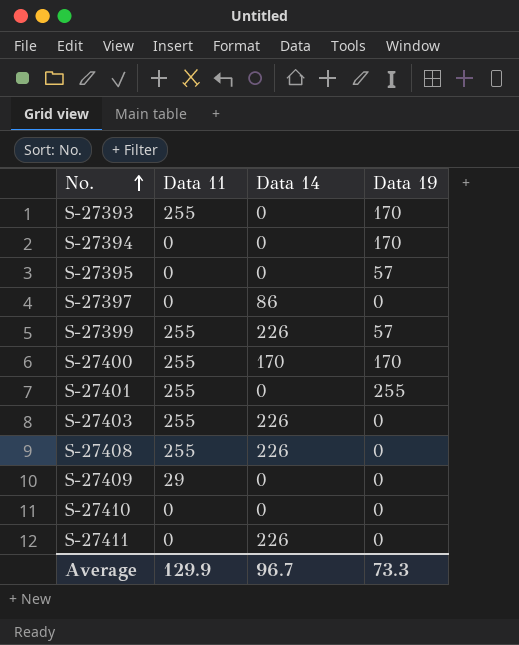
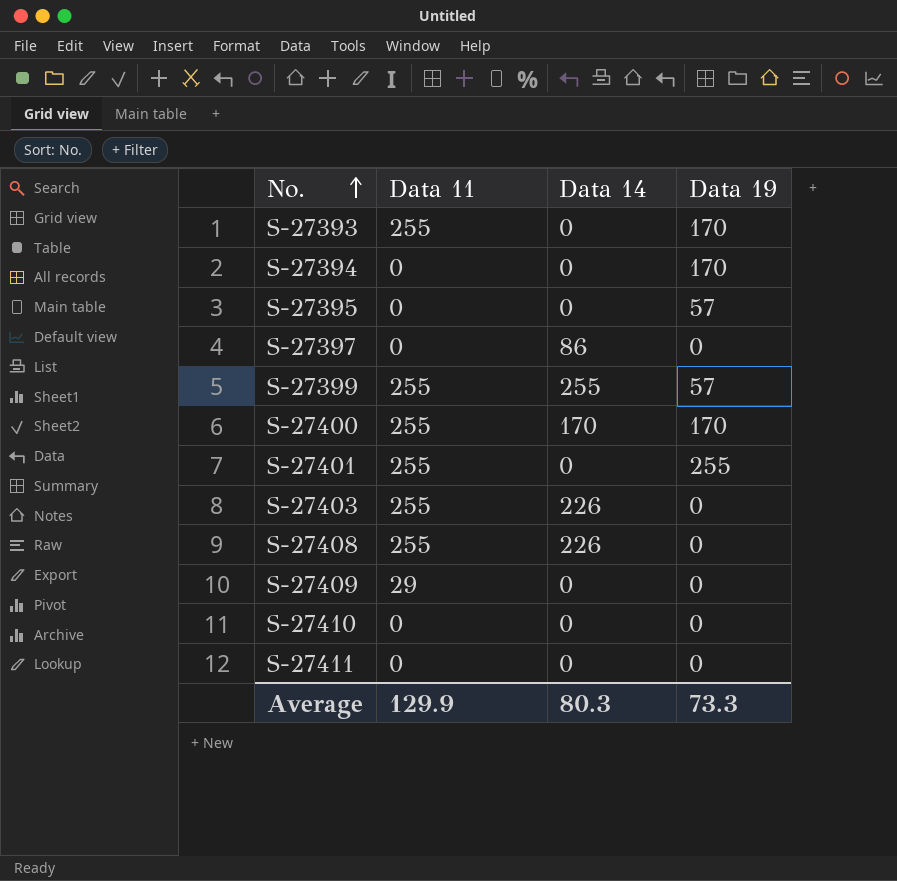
S-27399 | Data 14: 226 -> 255
S-27411 | Data 14: 226 -> 0
Average | Data 14: 96.7 -> 80.3

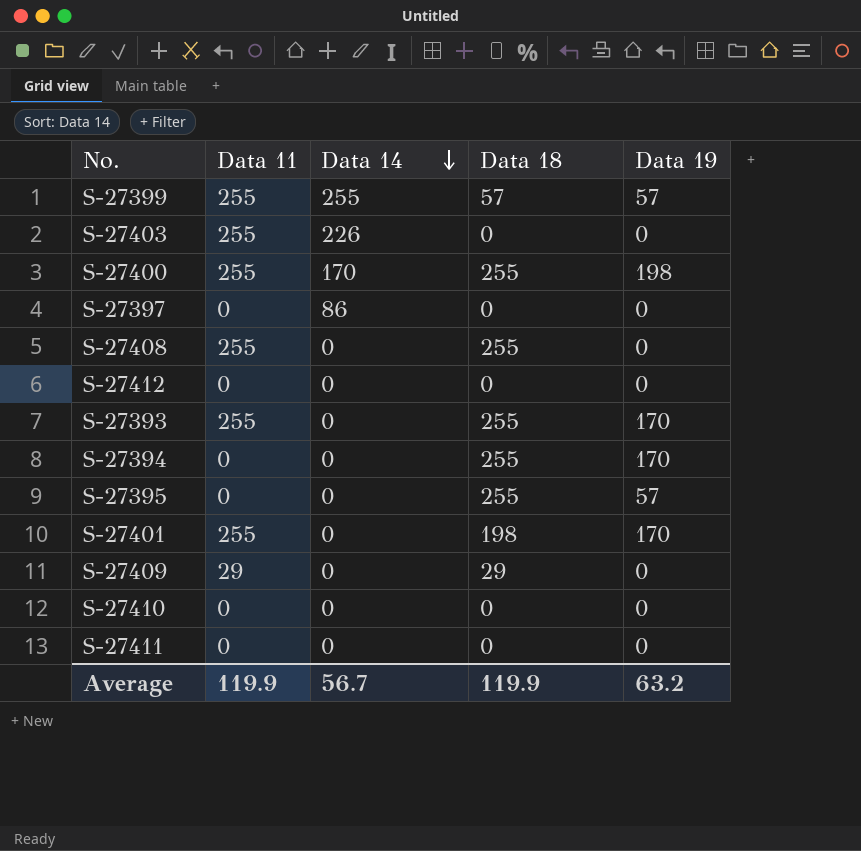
row order: No. ascending -> Data 14 descending
column Data 18 | position: none -> 4
S-27400 | Data 19: 170 -> 198
S-27408 | Data 14: 226 -> 0
row S-27412: none -> 0 | 0 | 0 | 0
S-27401 | Data 19: 255 -> 170
Average | Data 11: 129.9 -> 119.9
Average | Data 14: 80.3 -> 56.7
Average | Data 19: 73.3 -> 63.2

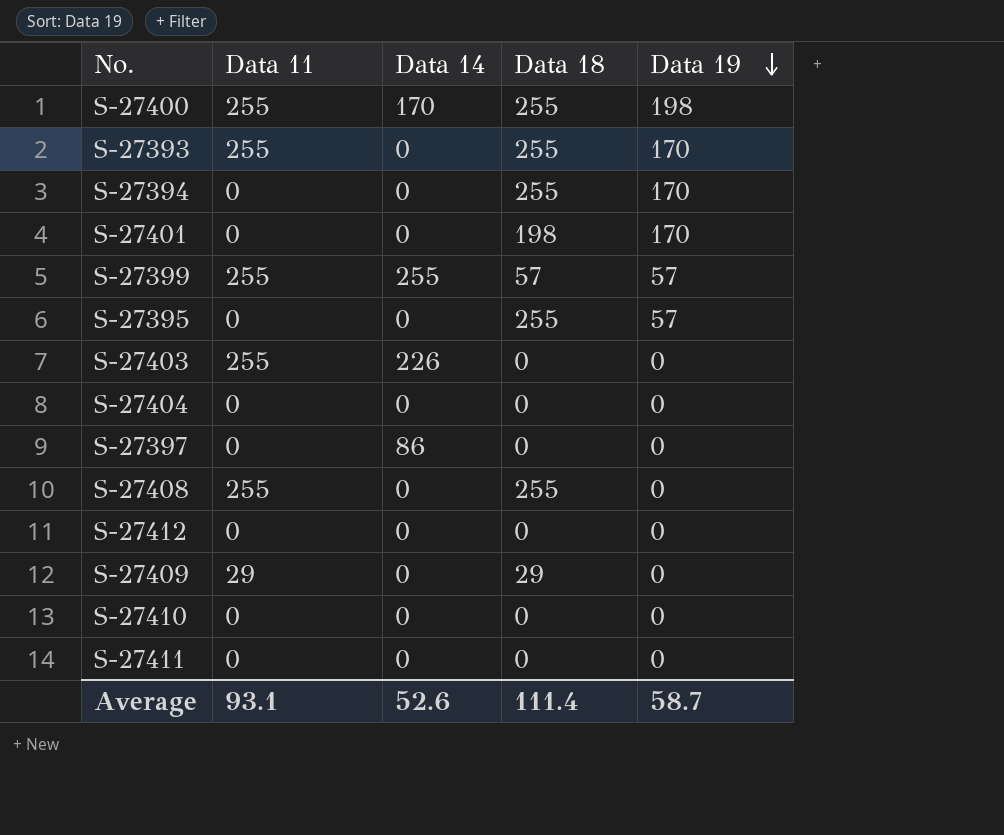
row order: Data 14 descending -> Data 19 descending
S-27401 | Data 11: 255 -> 0
row S-27404: none -> 0 | 0 | 0 | 0
Average | Data 11: 119.9 -> 93.1
Average | Data 14: 56.7 -> 52.6
Average | Data 18: 119.9 -> 111.4
Average | Data 19: 63.2 -> 58.7

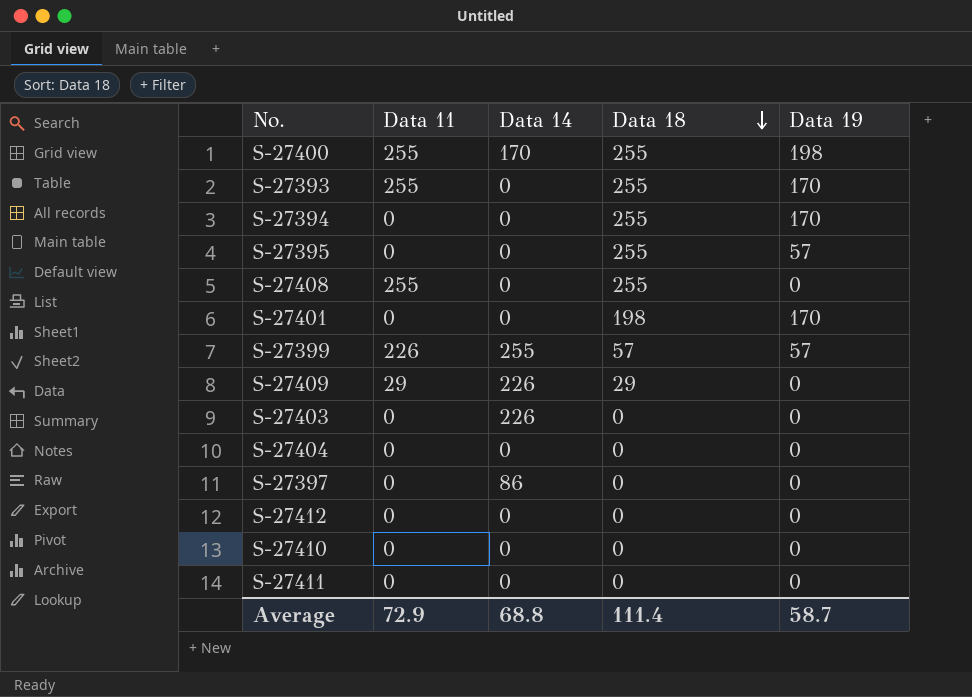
row order: Data 19 descending -> Data 18 descending
S-27399 | Data 11: 255 -> 226
S-27409 | Data 14: 0 -> 226
S-27403 | Data 11: 255 -> 0
Average | Data 11: 93.1 -> 72.9
Average | Data 14: 52.6 -> 68.8

